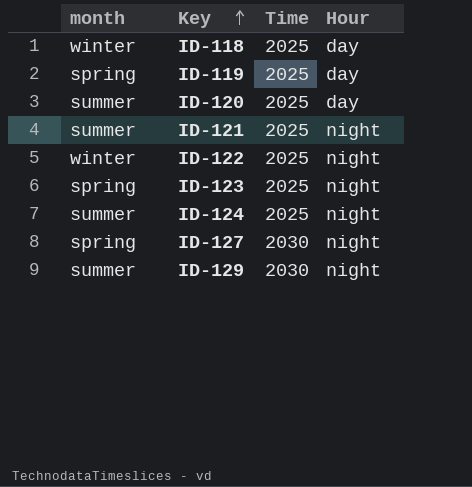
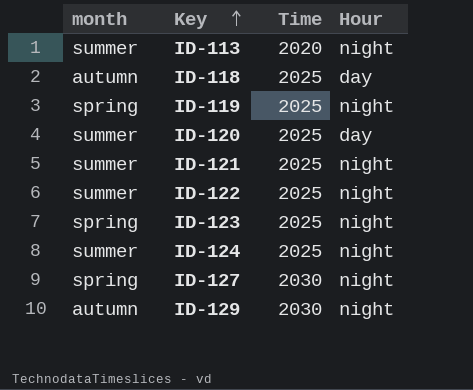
row ID-113: none -> summer | 2020 | night
ID-118 | month: winter -> autumn
ID-119 | Hour: day -> night
ID-122 | month: winter -> summer
ID-129 | month: summer -> autumn

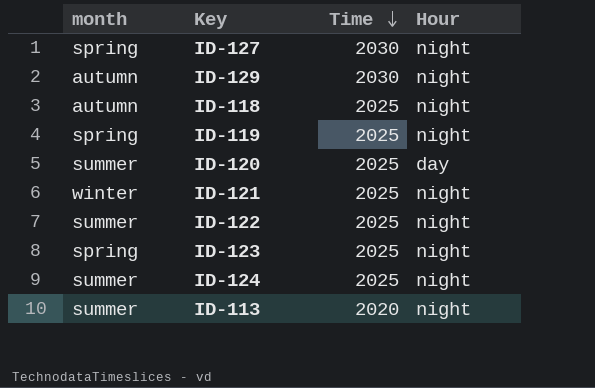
row order: Key ascending -> Time descending
ID-118 | Hour: day -> night
ID-121 | month: summer -> winter

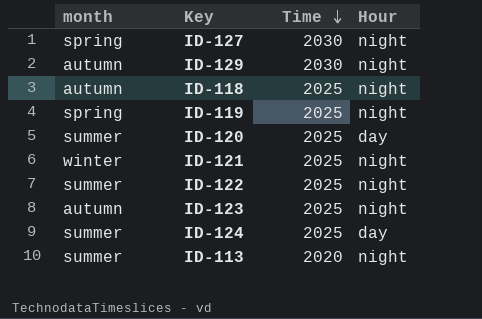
ID-123 | month: spring -> autumn
ID-124 | Hour: night -> day

